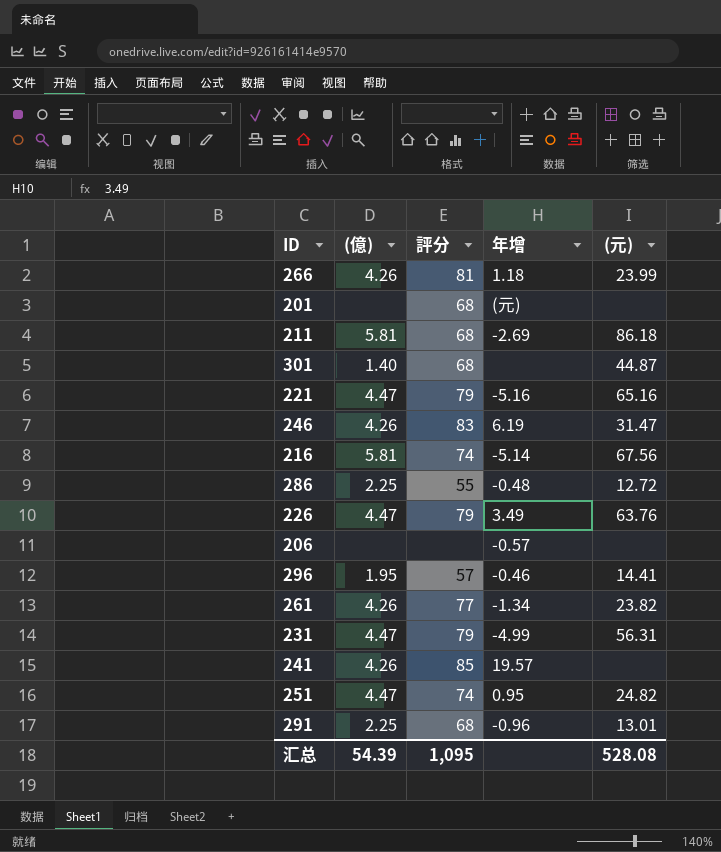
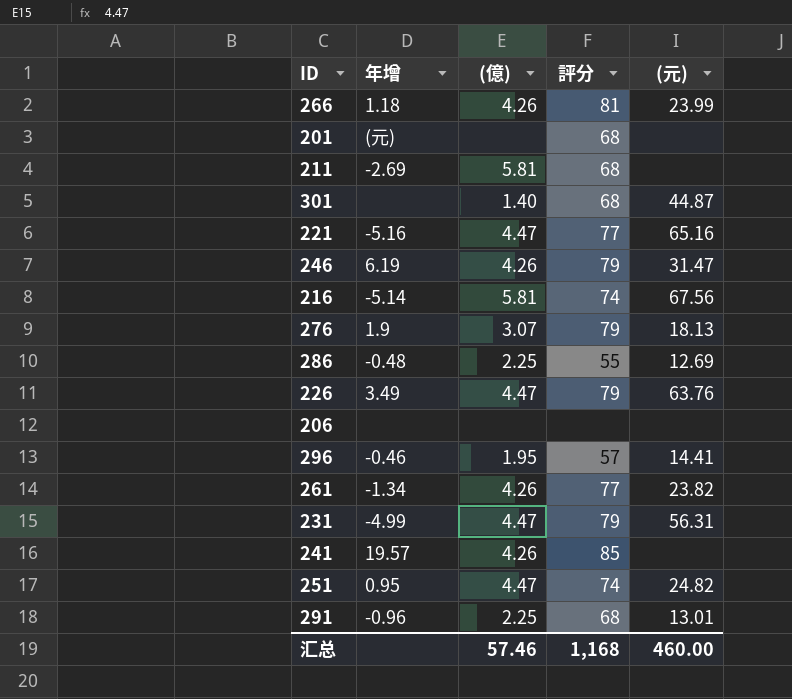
column 年增 | position: 4 -> 2
211 | (元): 86.18 -> none
221 | 評分: 79 -> 77
246 | 評分: 83 -> 79
row 276: none -> 1.9 | 3.07 | 79 | 18.13
286 | (元): 12.72 -> 12.69
206 | 年增: -0.57 -> none
汇总 | (億): 54.39 -> 57.46
汇总 | 評分: 1,095 -> 1,168
汇总 | (元): 528.08 -> 460.00

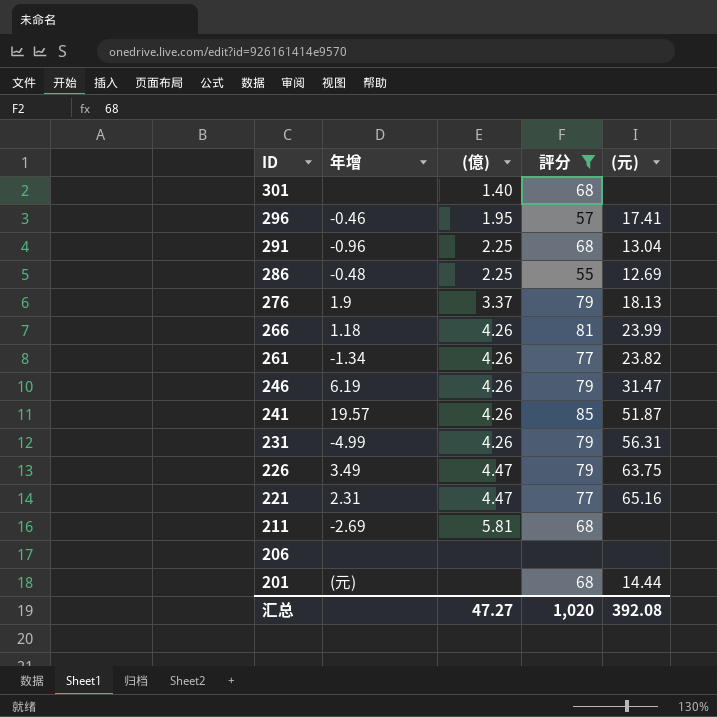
filter: none -> 評分 != 74
row order: none -> ID descending
301 | (元): 44.87 -> none
296 | (元): 14.41 -> 17.41
291 | (元): 13.01 -> 13.04
276 | (億): 3.07 -> 3.37
241 | (元): none -> 51.87
231 | (億): 4.47 -> 4.26
226 | (元): 63.76 -> 63.75
221 | 年增: -5.16 -> 2.31
201 | (元): none -> 14.44
汇总 | (億): 57.46 -> 47.27
汇总 | 評分: 1,168 -> 1,020
汇总 | (元): 460.00 -> 392.08

